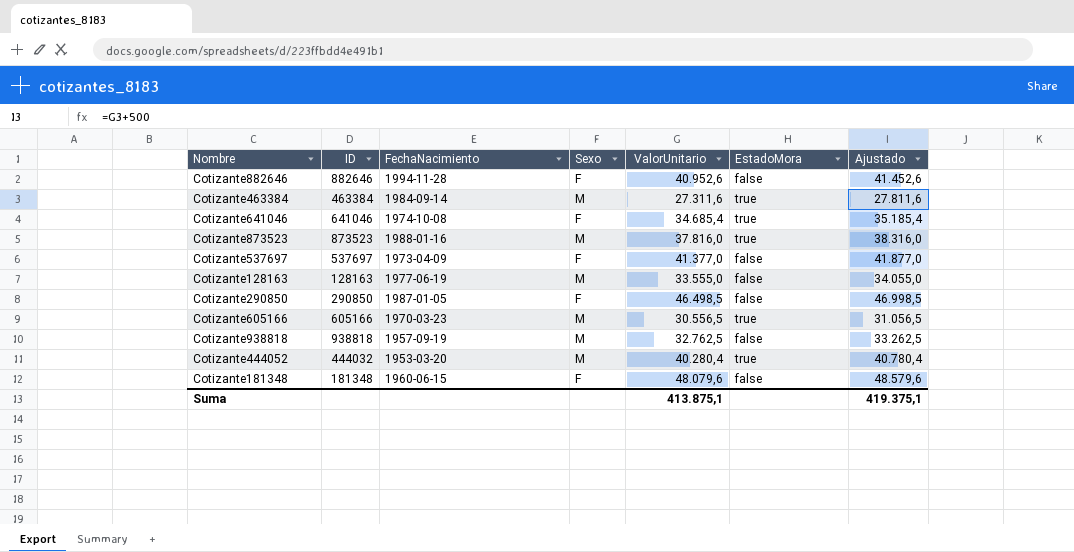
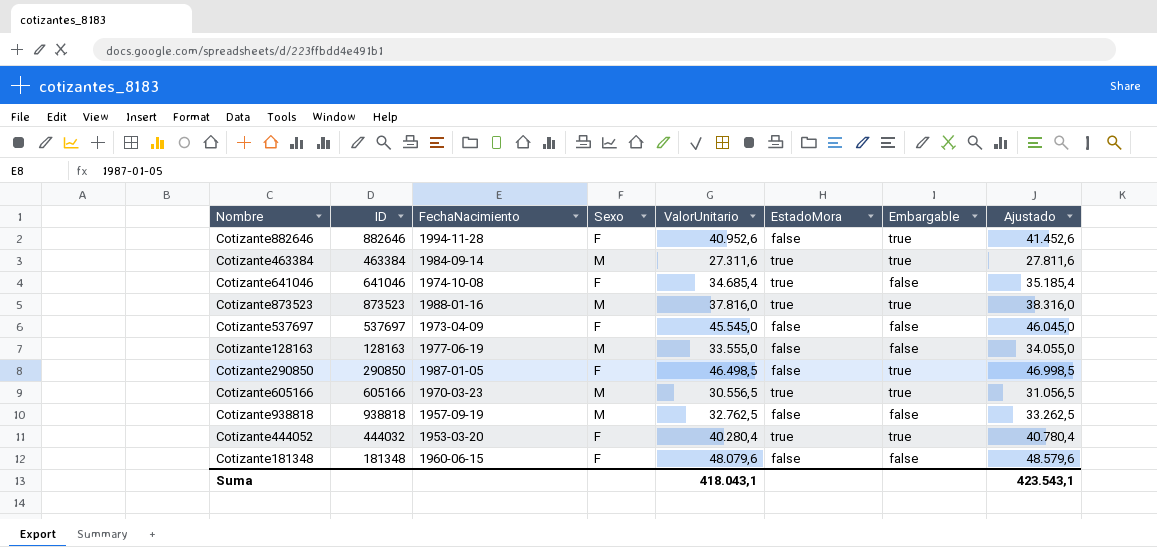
column Embargable | position: none -> 7
Cotizante537697 | ValorUnitario: 41.377,0 -> 45.545,0
Cotizante537697 | Ajustado: 41.877,0 -> 46.045,0
Cotizante444052 | Sexo: M -> F
Suma | ValorUnitario: 413.875,1 -> 418.043,1
Suma | Ajustado: 419.375,1 -> 423.543,1

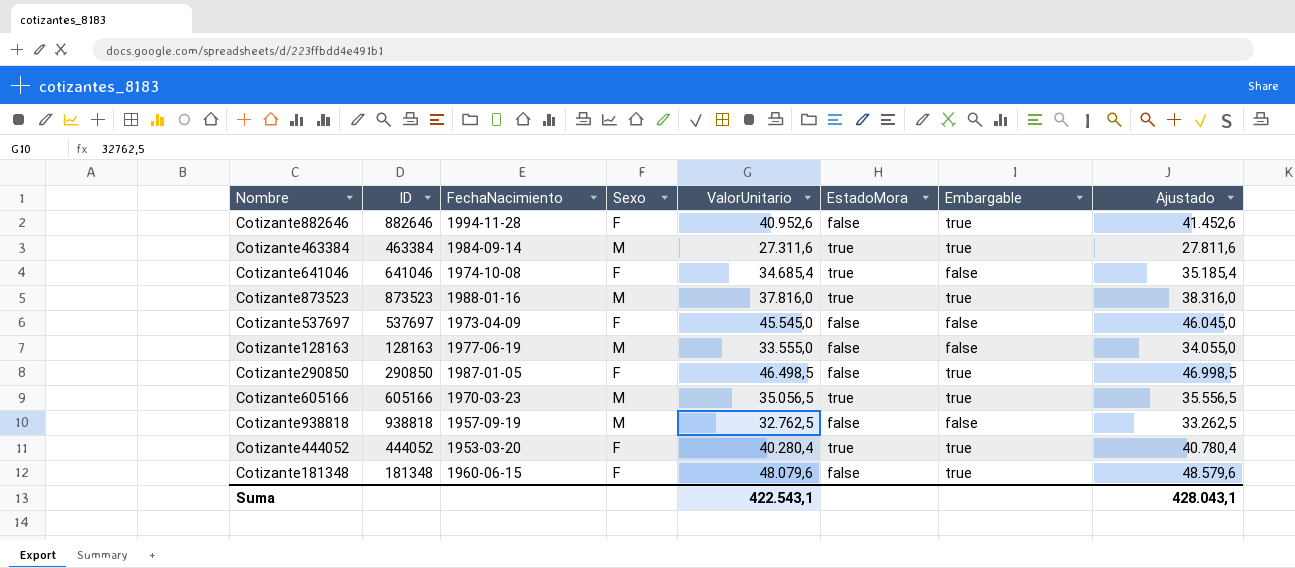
Cotizante605166 | ValorUnitario: 30.556,5 -> 35.056,5
Cotizante605166 | Ajustado: 31.056,5 -> 35.556,5
Cotizante444052 | ID: 444032 -> 444052
Cotizante181348 | Embargable: false -> true
Suma | ValorUnitario: 418.043,1 -> 422.543,1
Suma | Ajustado: 423.543,1 -> 428.043,1

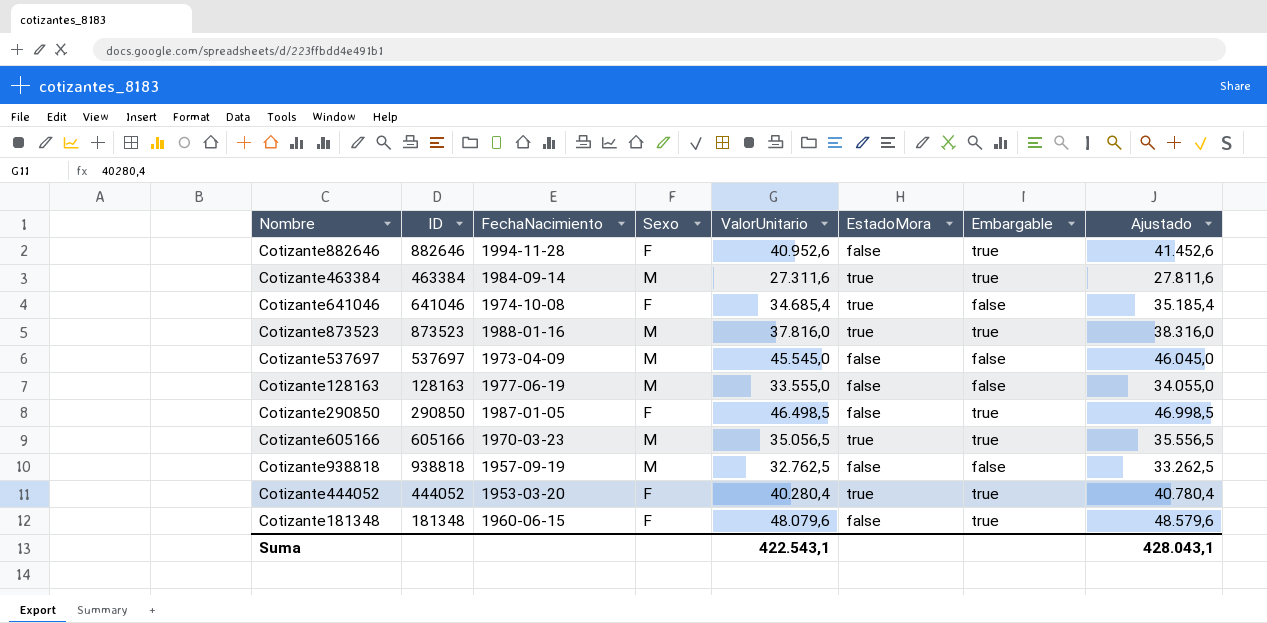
Cotizante537697 | Sexo: F -> M

